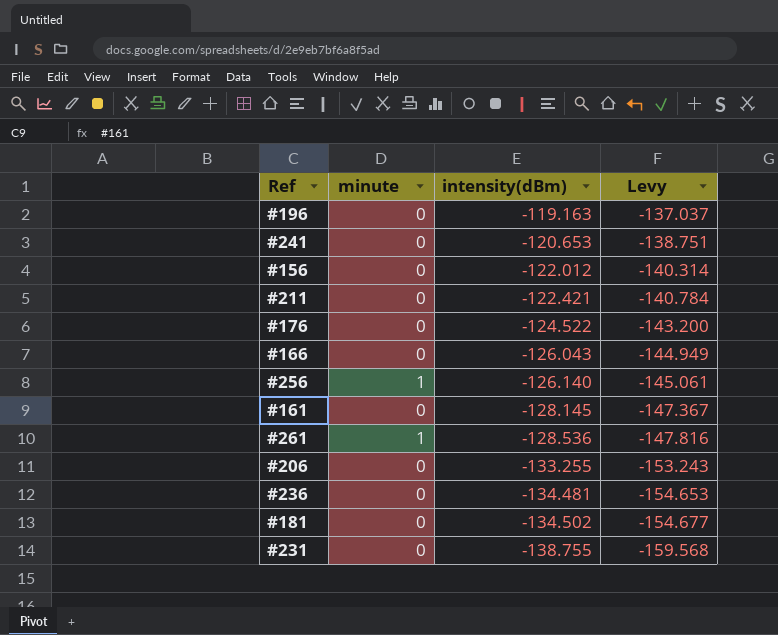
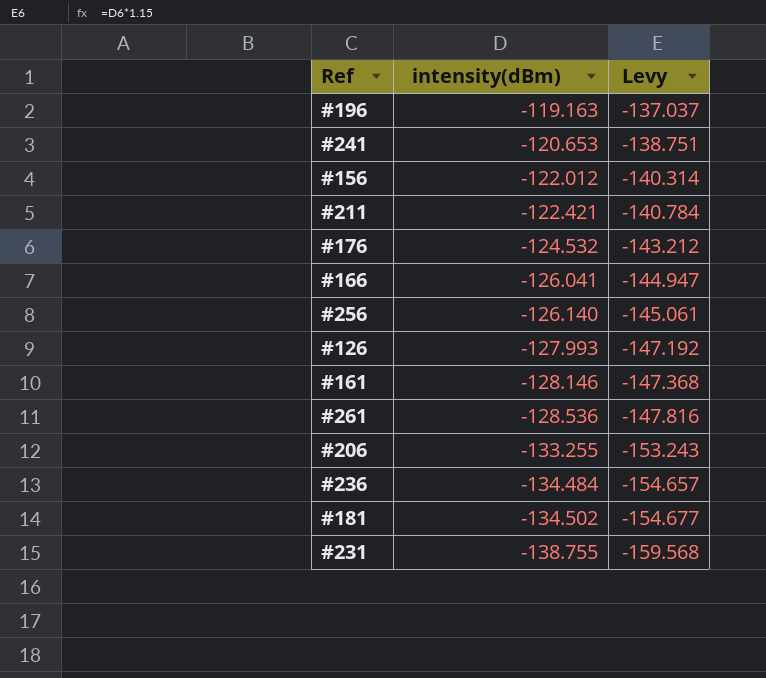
column minute | position: 2 -> none
#176 | intensity(dBm): -124.522 -> -124.532
#176 | Levy: -143.200 -> -143.212
#166 | intensity(dBm): -126.043 -> -126.041
#166 | Levy: -144.949 -> -144.947
row #126: none -> -127.993 | -147.192
#161 | intensity(dBm): -128.145 -> -128.146
#161 | Levy: -147.367 -> -147.368
#236 | intensity(dBm): -134.481 -> -134.484
#236 | Levy: -154.653 -> -154.657

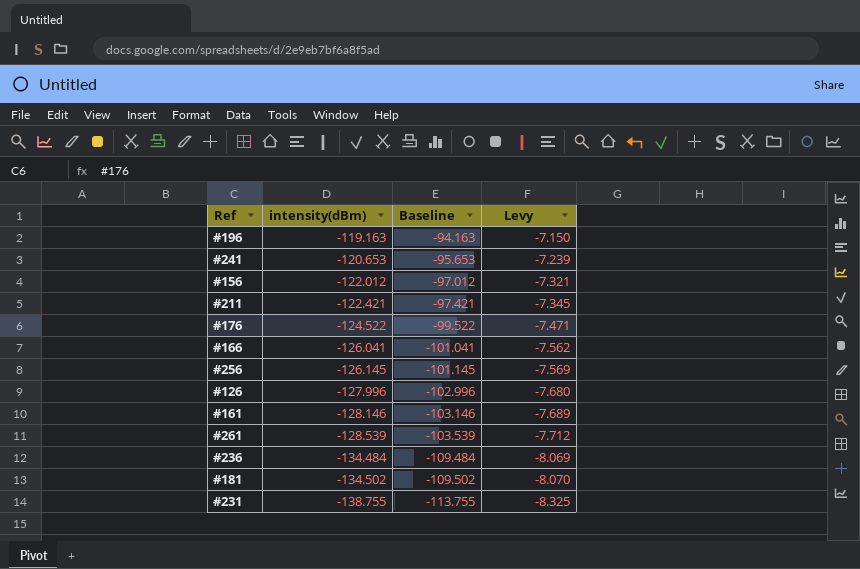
column Baseline | formula: none -> [intensity(dBm)] + 25
column Levy | formula: [intensity(dBm)] * 1.15 -> [intensity(dBm)] * 0.06
row #206: -133.255 | -153.243 -> none
#176 | intensity(dBm): -124.532 -> -124.522
#256 | intensity(dBm): -126.140 -> -126.145
#126 | intensity(dBm): -127.993 -> -127.996
#261 | intensity(dBm): -128.536 -> -128.539

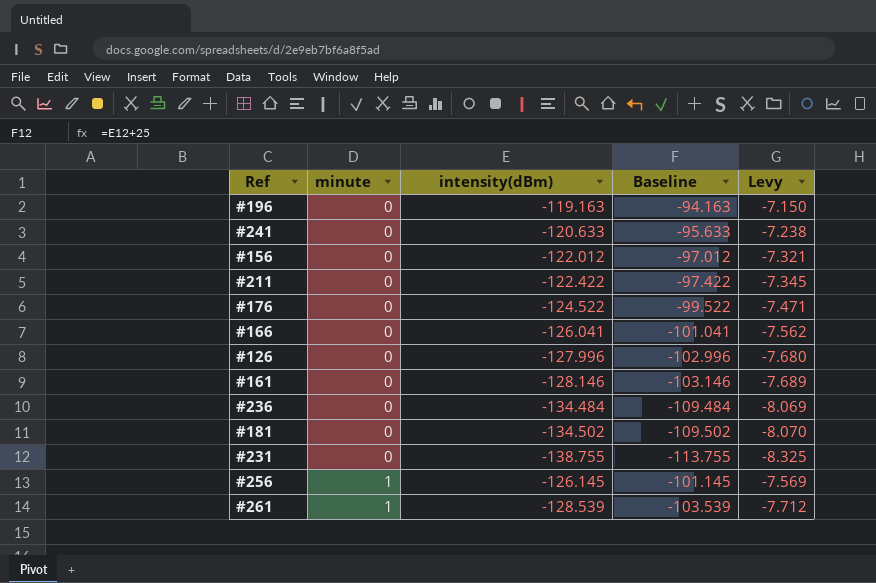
row order: intensity(dBm) descending -> minute ascending
column minute | position: none -> 2
#241 | intensity(dBm): -120.653 -> -120.633
#241 | Baseline: -95.653 -> -95.633
#241 | Levy: -7.239 -> -7.238
#211 | intensity(dBm): -122.421 -> -122.422
#211 | Baseline: -97.421 -> -97.422

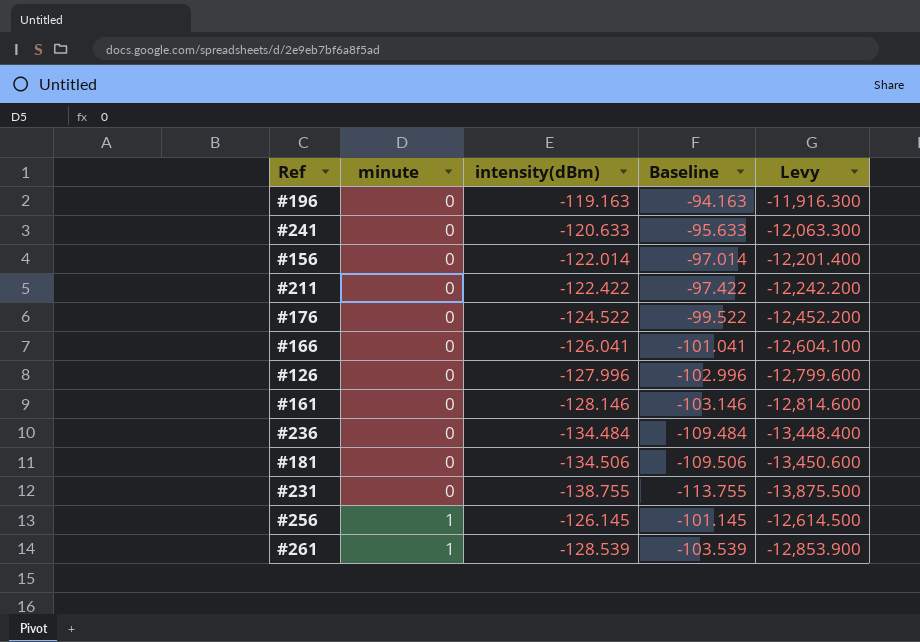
column Levy | formula: [intensity(dBm)] * 0.06 -> [intensity(dBm)] * 100
#156 | intensity(dBm): -122.012 -> -122.014
#156 | Baseline: -97.012 -> -97.014
#181 | intensity(dBm): -134.502 -> -134.506
#181 | Baseline: -109.502 -> -109.506

